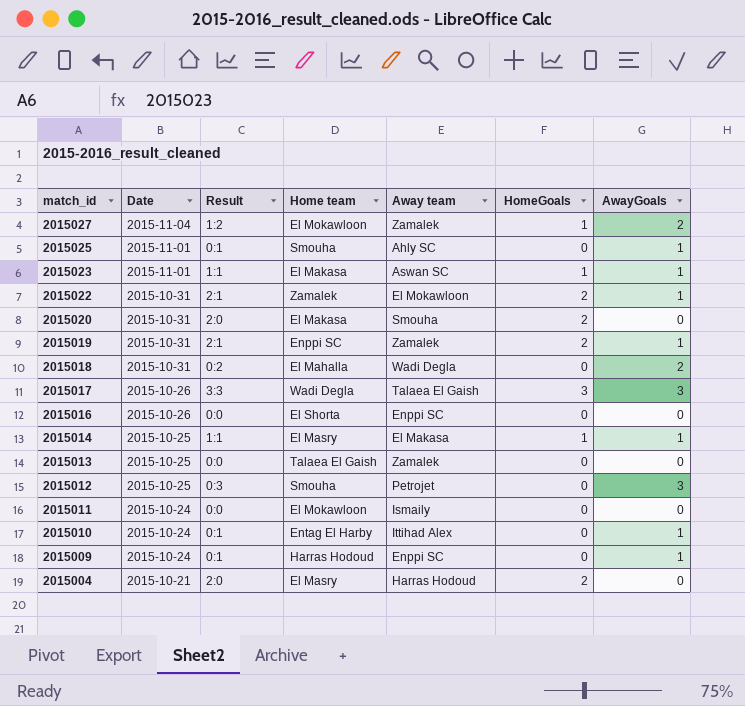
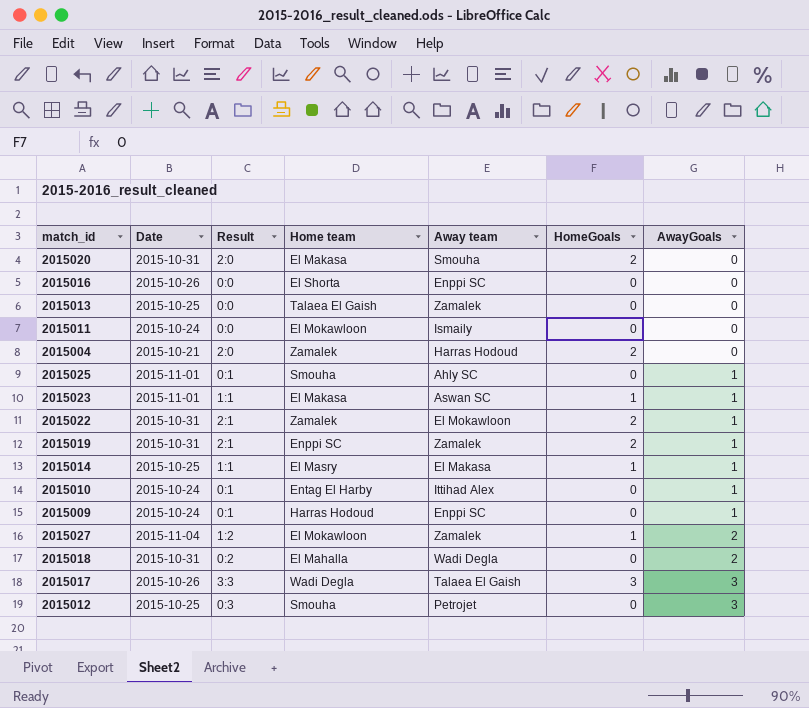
row order: match_id descending -> AwayGoals ascending
2015004 | Home team: El Masry -> Zamalek

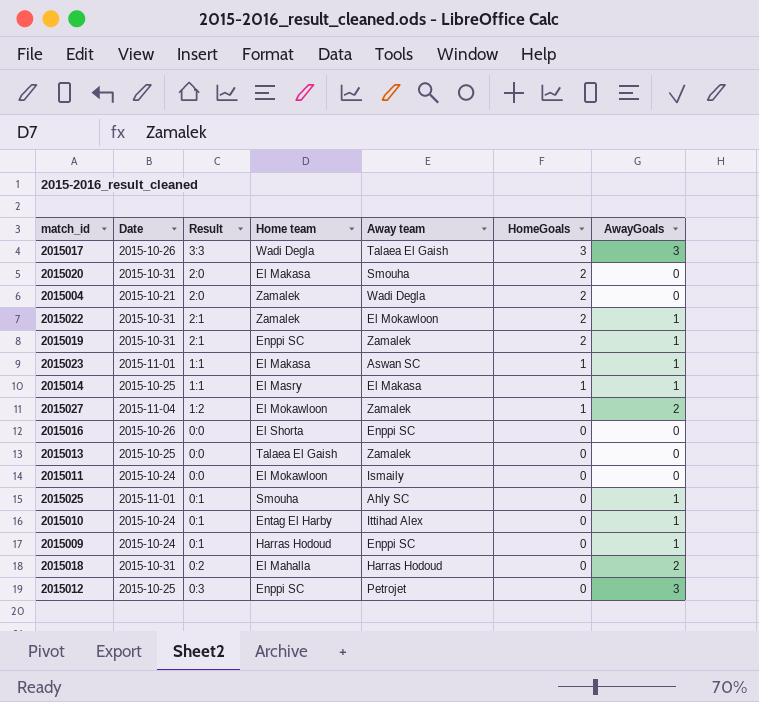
row order: AwayGoals ascending -> HomeGoals descending
2015004 | Away team: Harras Hodoud -> Wadi Degla
2015018 | Away team: Wadi Degla -> Harras Hodoud
2015012 | Home team: Smouha -> Enppi SC

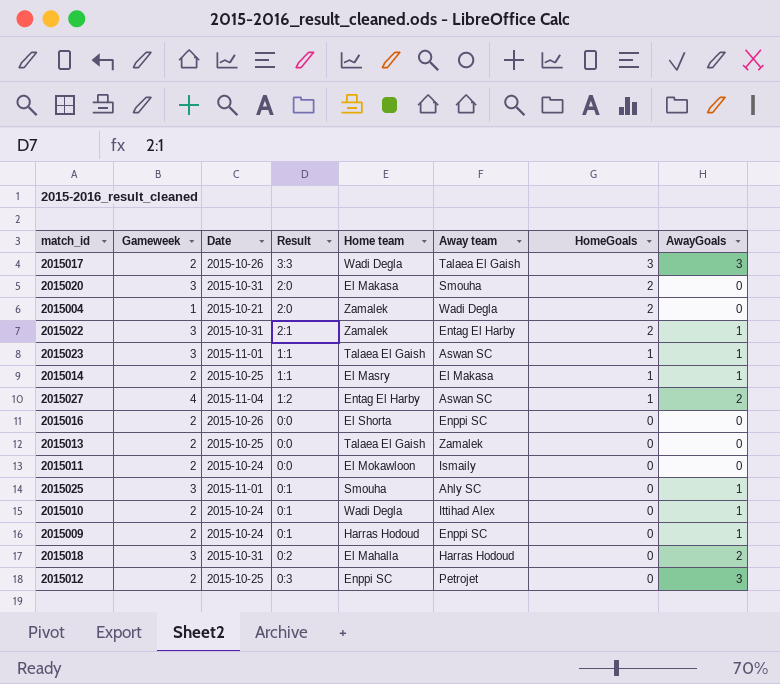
column Gameweek | position: none -> 2
row 2015019: 2015-10-31 | 2:1 | Enppi SC | Zamalek | 2 | 1 -> none
2015022 | Away team: El Mokawloon -> Entag El Harby
2015023 | Home team: El Makasa -> Talaea El Gaish
2015027 | Home team: El Mokawloon -> Entag El Harby
2015027 | Away team: Zamalek -> Aswan SC
2015010 | Home team: Entag El Harby -> Wadi Degla

